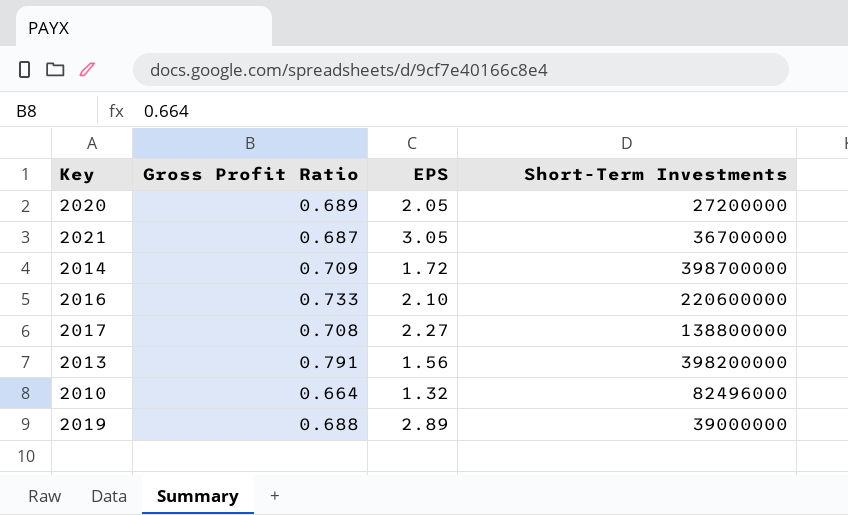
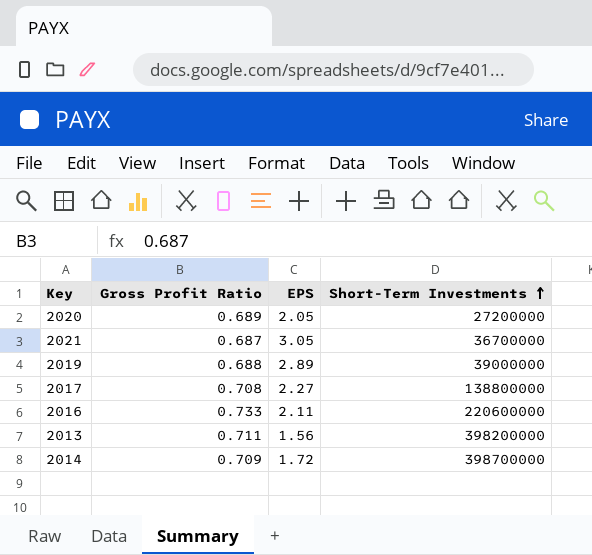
row order: none -> Short-Term Investments ascending
row 2010: 0.664 | 1.32 | 82496000 -> none
2016 | EPS: 2.10 -> 2.11
2013 | Gross Profit Ratio: 0.791 -> 0.711

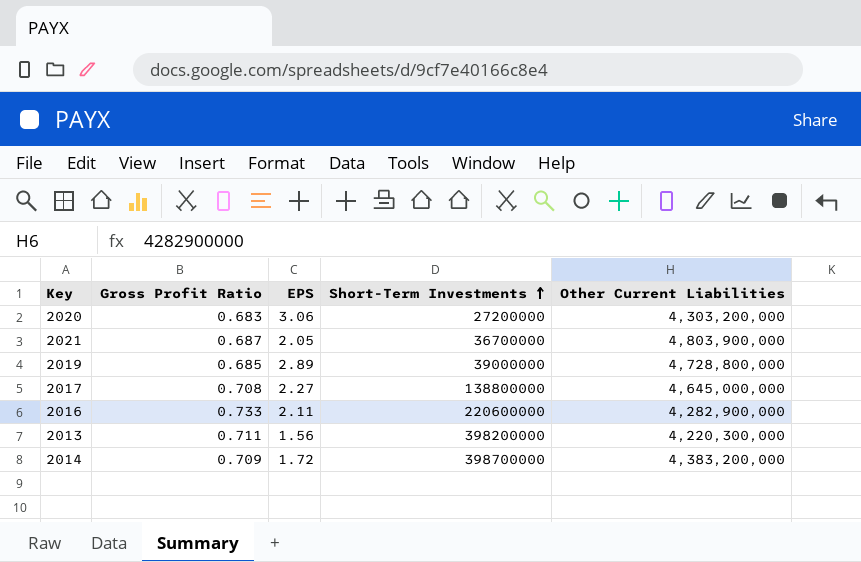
column Other Current Liabilities | position: none -> 5
2020 | Gross Profit Ratio: 0.689 -> 0.683
2020 | EPS: 2.05 -> 3.06
2021 | EPS: 3.05 -> 2.05
2019 | Gross Profit Ratio: 0.688 -> 0.685

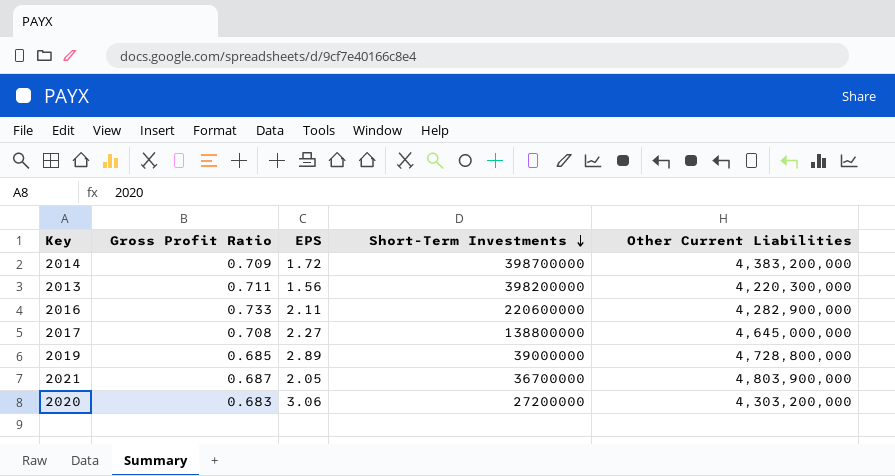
row order: Short-Term Investments ascending -> Short-Term Investments descending

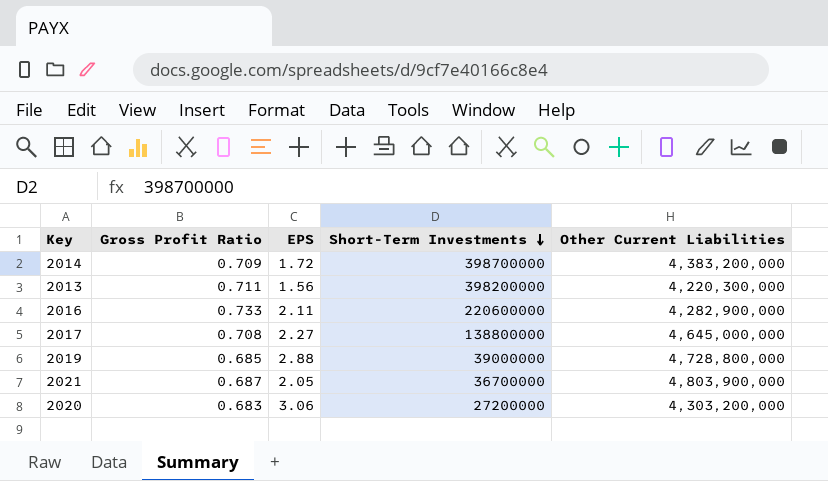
2019 | EPS: 2.89 -> 2.88

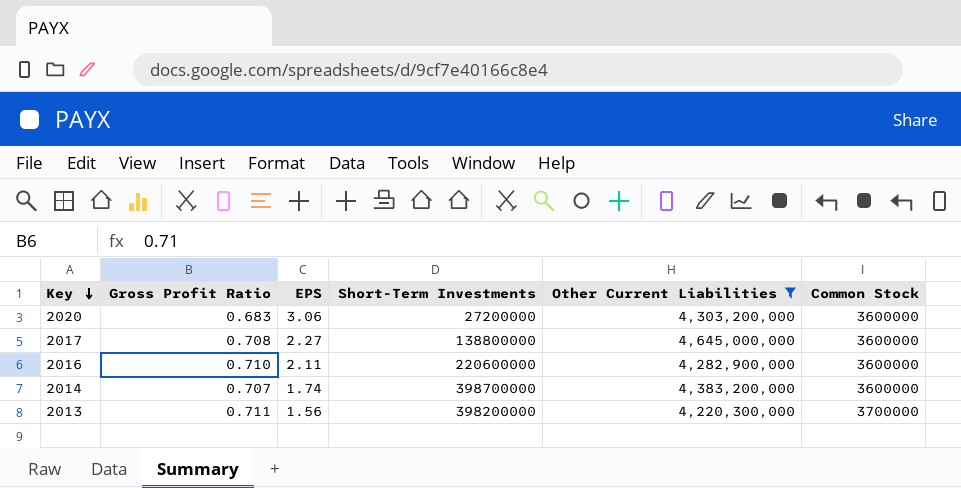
filter: none -> Other Current Liabilities <= 4,645,000,000
row order: Short-Term Investments descending -> Key descending
column Common Stock | position: none -> 6
2016 | Gross Profit Ratio: 0.733 -> 0.710
2014 | Gross Profit Ratio: 0.709 -> 0.707
2014 | EPS: 1.72 -> 1.74

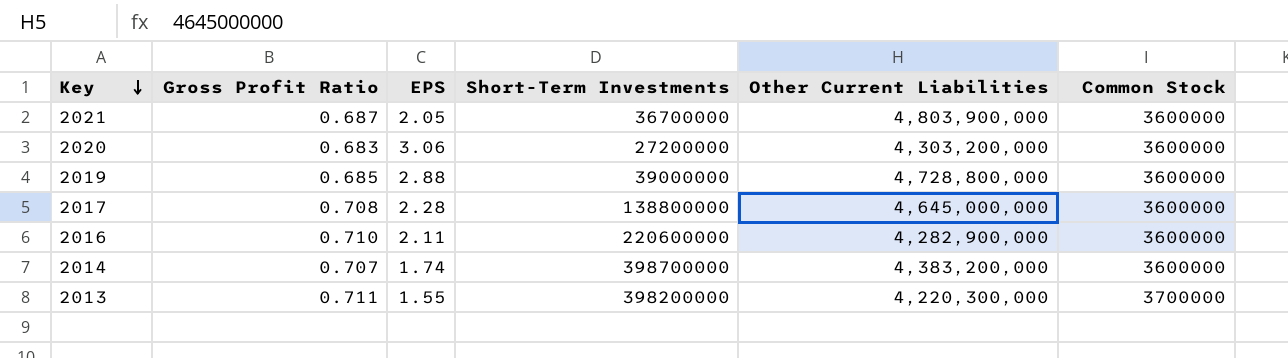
filter: Other Current Liabilities <= 4,645,000,000 -> none
2017 | EPS: 2.27 -> 2.28
2013 | EPS: 1.56 -> 1.55

